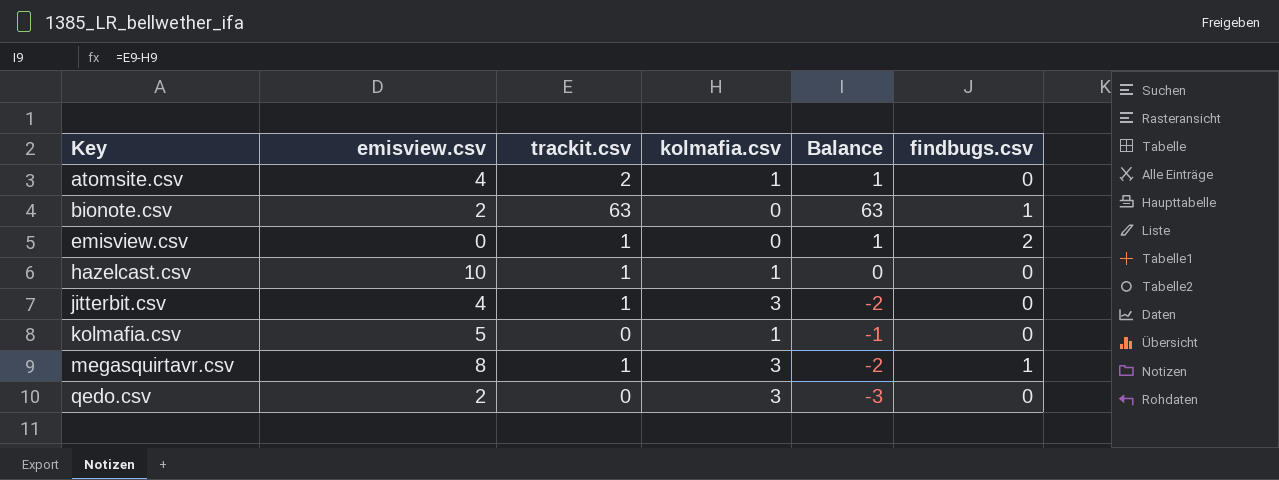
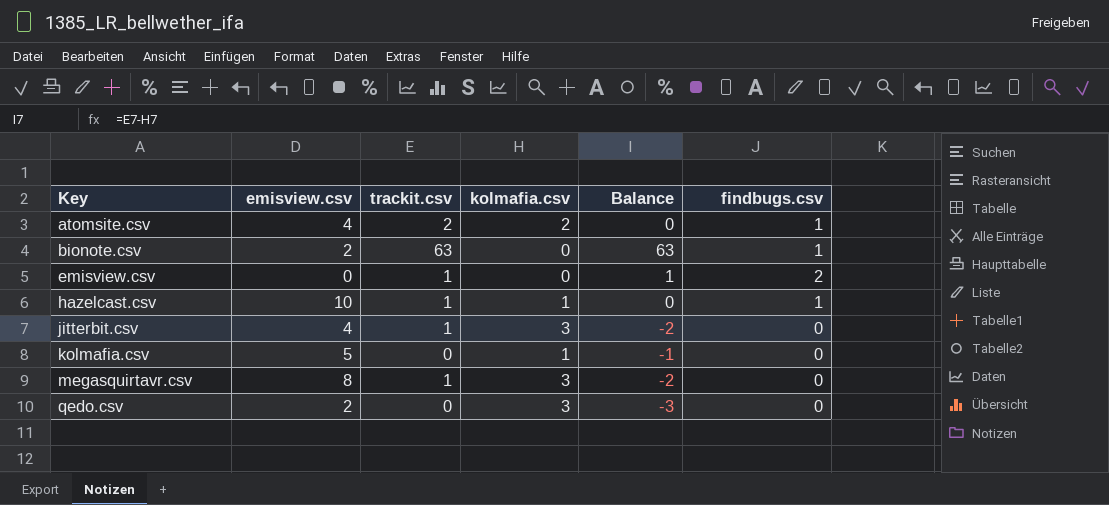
atomsite.csv | kolmafia.csv: 1 -> 2
atomsite.csv | Balance: 1 -> 0
atomsite.csv | findbugs.csv: 0 -> 1
hazelcast.csv | findbugs.csv: 0 -> 1
megasquirtavr.csv | findbugs.csv: 1 -> 0

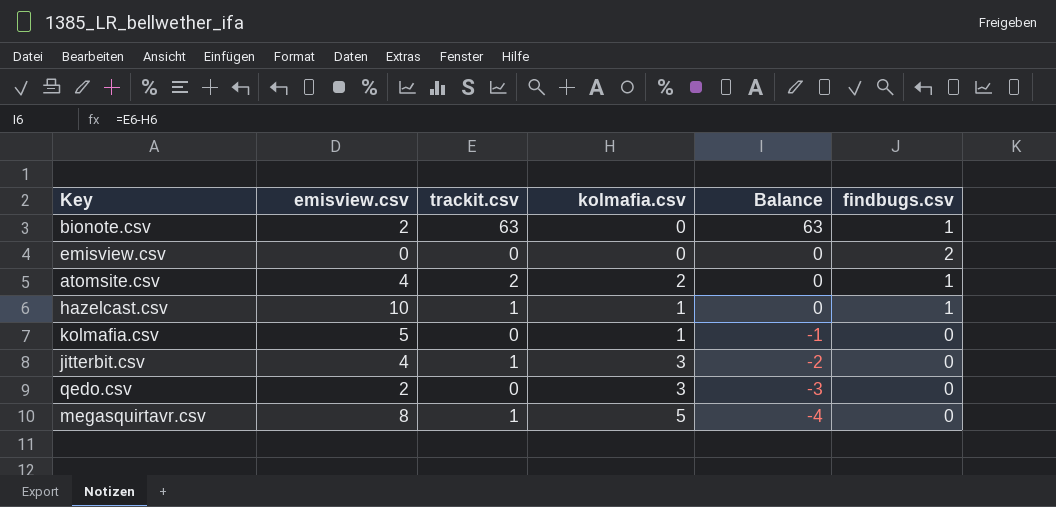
row order: Key ascending -> Balance descending
emisview.csv | trackit.csv: 1 -> 0
emisview.csv | Balance: 1 -> 0
megasquirtavr.csv | kolmafia.csv: 3 -> 5
megasquirtavr.csv | Balance: -2 -> -4

